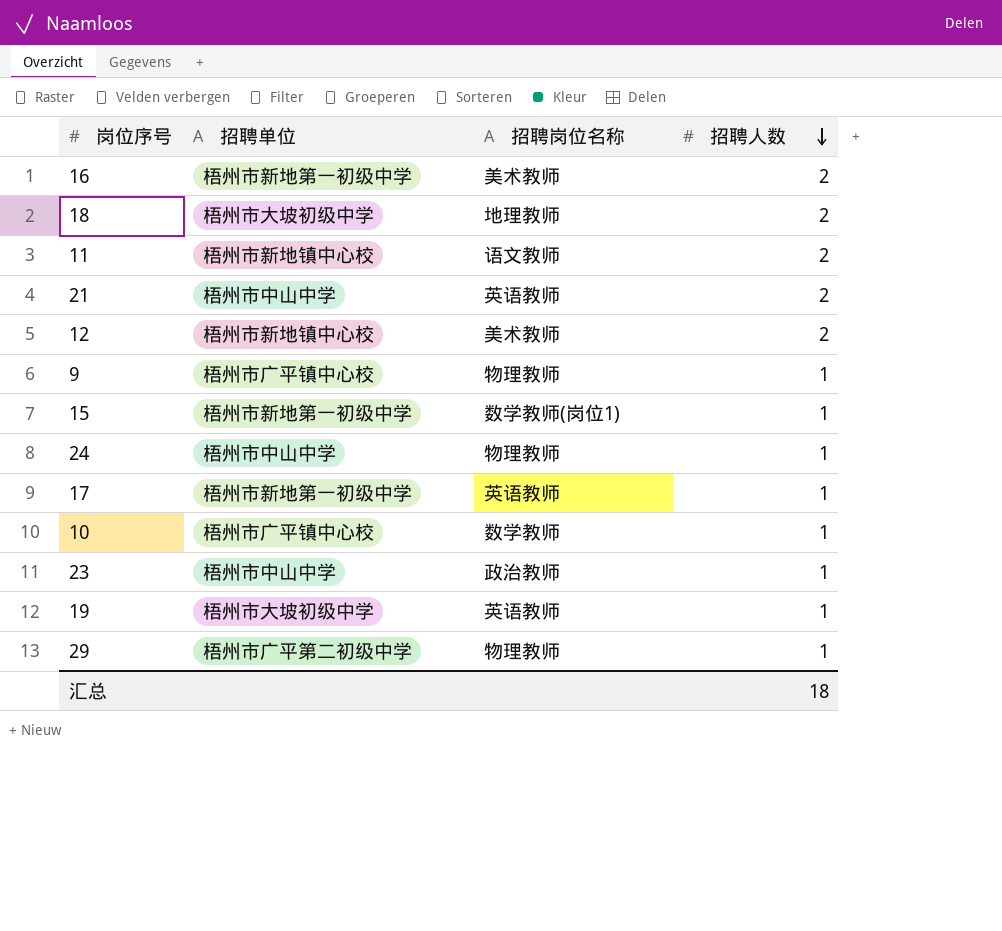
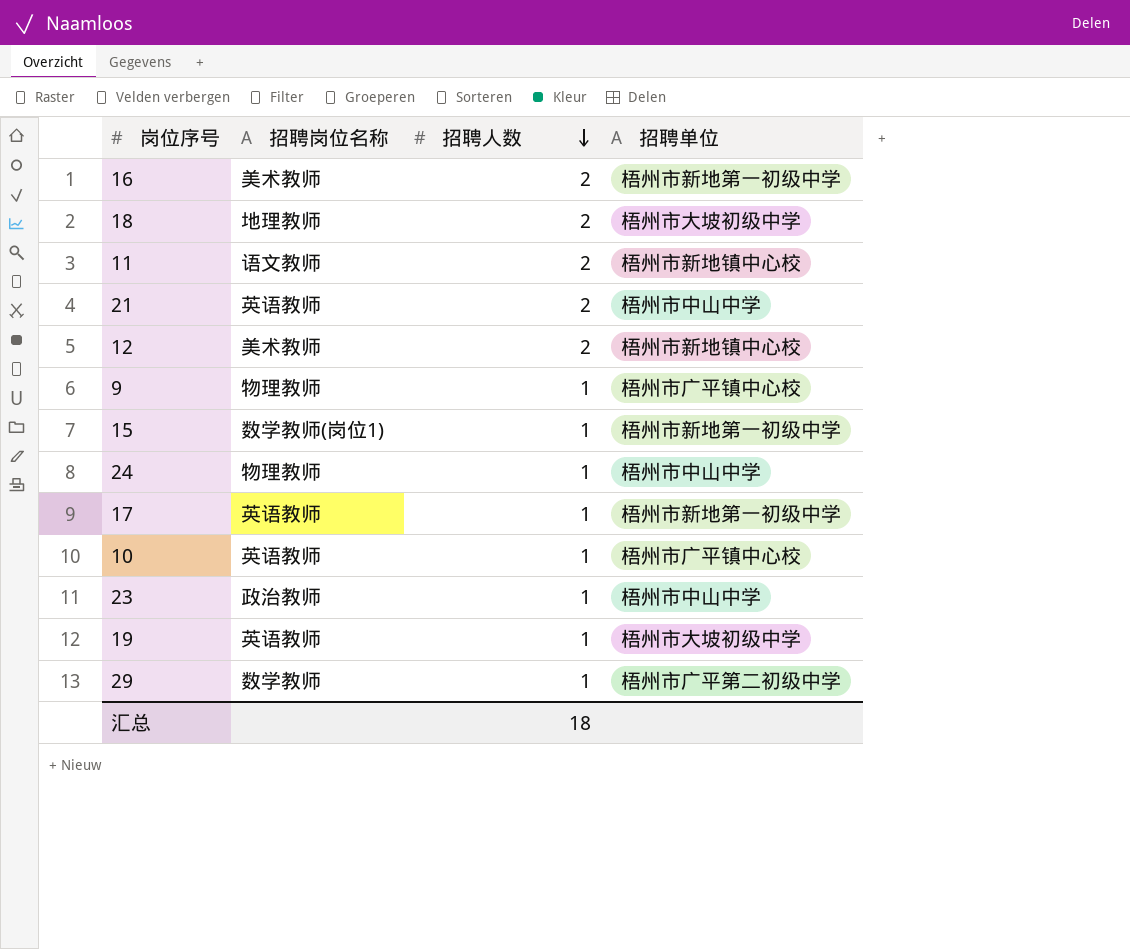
column 招聘单位 | position: 2 -> 4
10 | 招聘岗位名称: 数学教师 -> 英语教师
29 | 招聘岗位名称: 物理教师 -> 数学教师

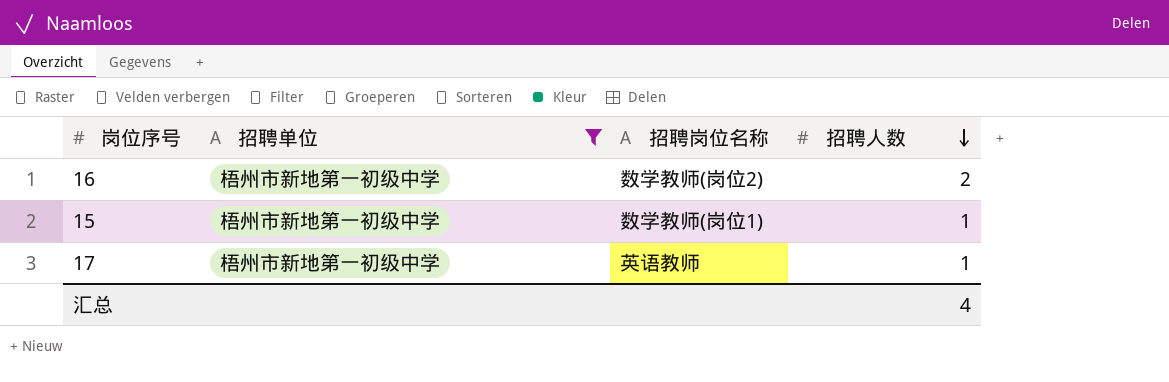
filter: none -> 招聘单位 = 梧州市新地第一初级中学
column 招聘单位 | position: 4 -> 2
16 | 招聘岗位名称: 美术教师 -> 数学教师(岗位2)
汇总 | 招聘人数: 18 -> 4

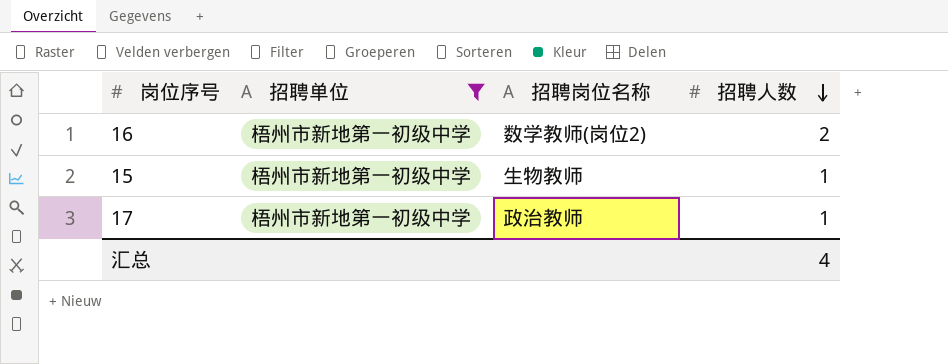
15 | 招聘岗位名称: 数学教师(岗位1) -> 生物教师
17 | 招聘岗位名称: 英语教师 -> 政治教师

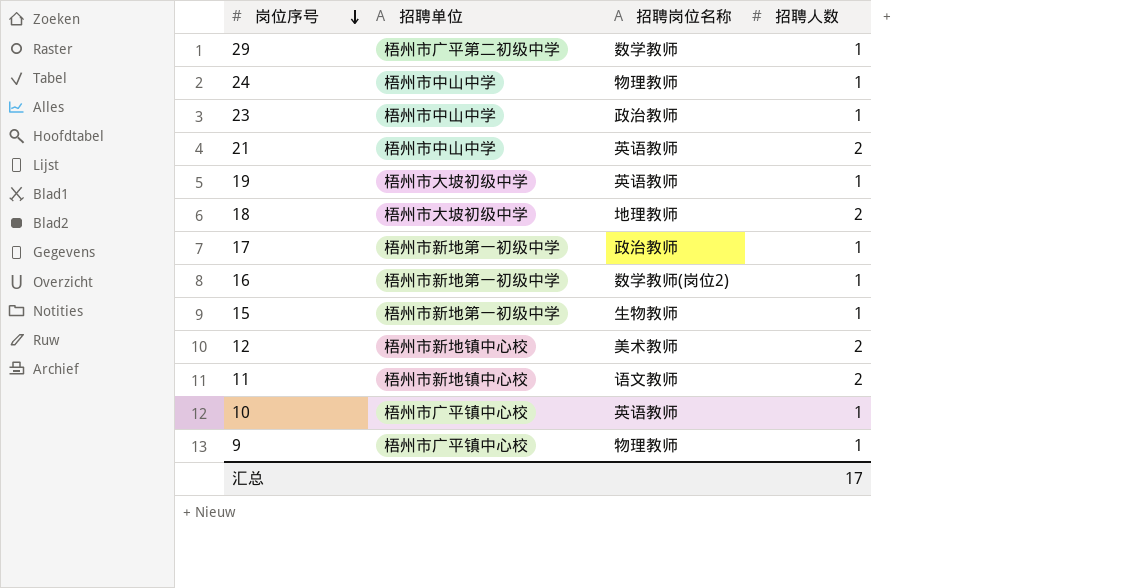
filter: 招聘单位 = 梧州市新地第一初级中学 -> none
row order: 招聘人数 descending -> 岗位序号 descending
16 | 招聘人数: 2 -> 1
汇总 | 招聘人数: 4 -> 17

